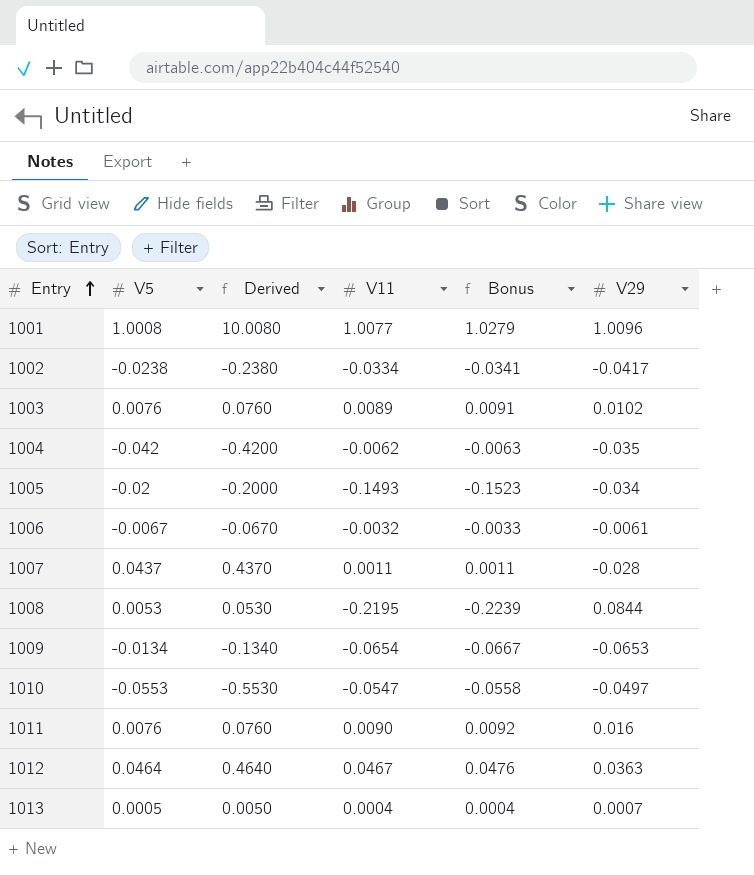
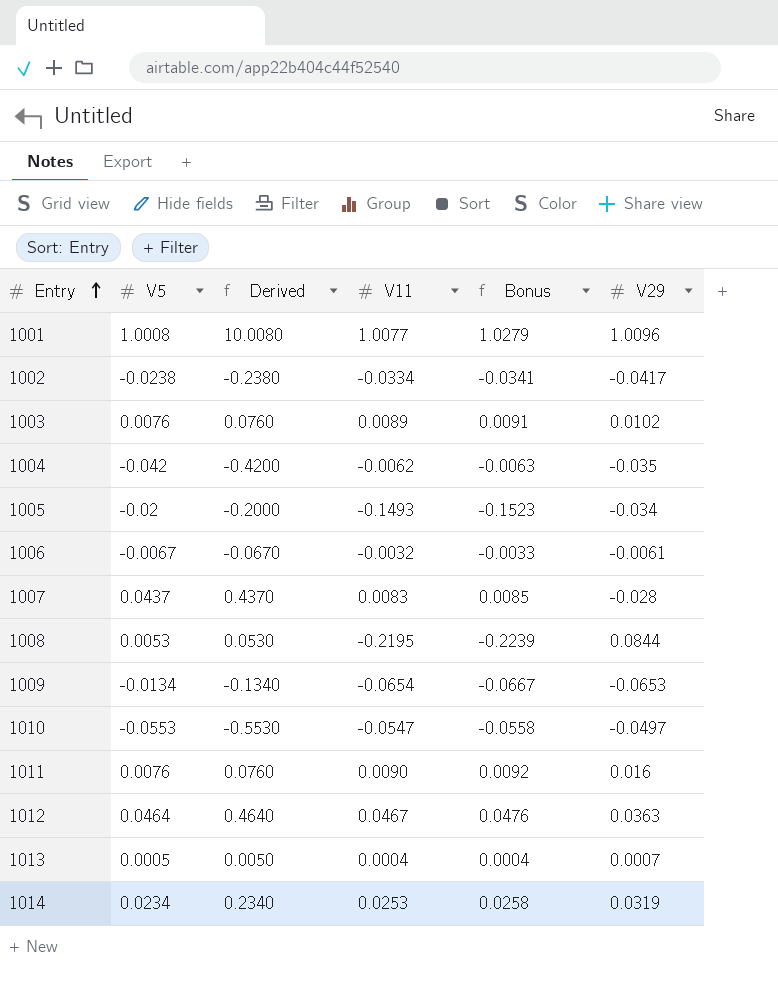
1007 | V11: 0.0011 -> 0.0083
1007 | Bonus: 0.0011 -> 0.0085
row 1014: none -> 0.0234 | 0.2340 | 0.0253 | 0.0258 | 0.0319

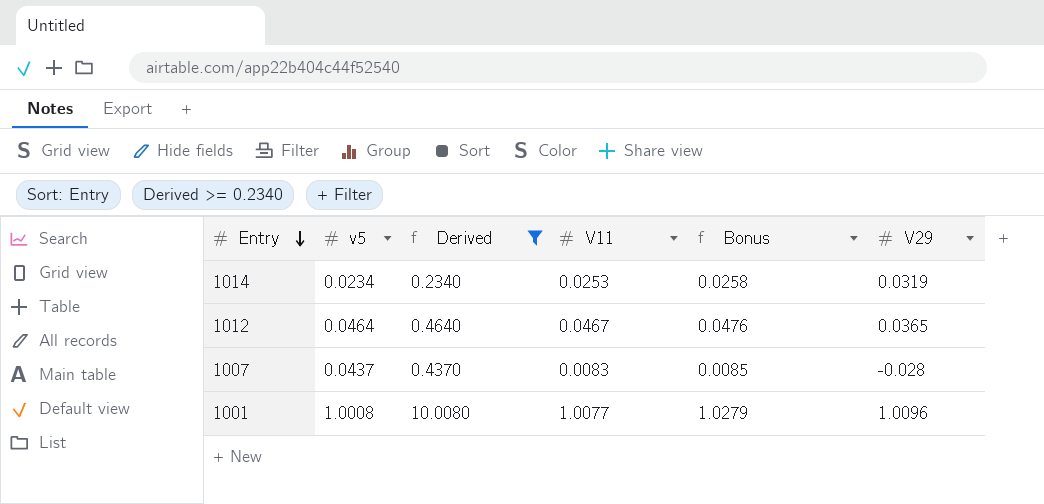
filter: none -> Derived >= 0.2340
row order: Entry ascending -> Entry descending
column name: V5 -> v5
1012 | V29: 0.0363 -> 0.0365

